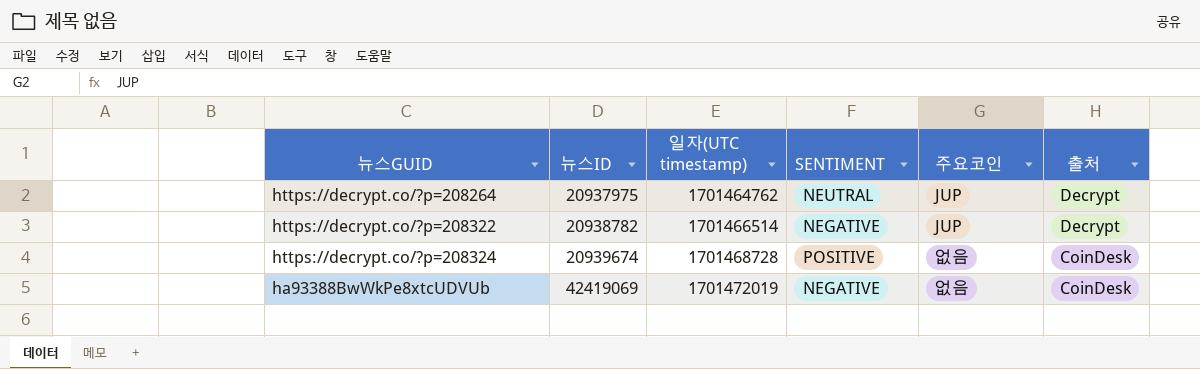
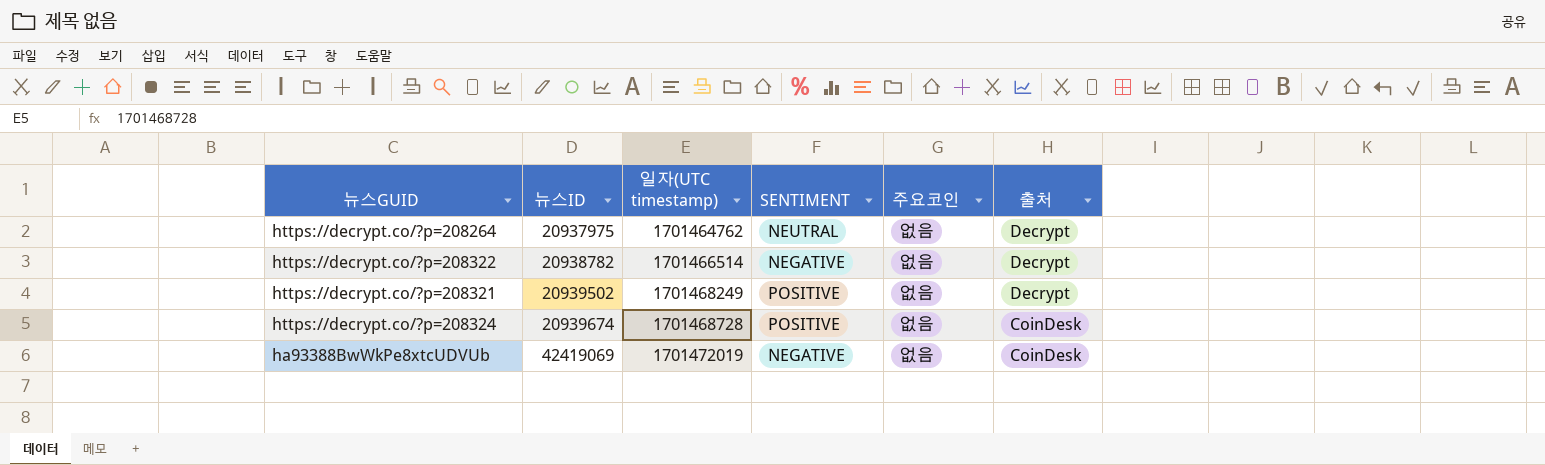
https://decrypt.co/?p=208264 | 주요코인: JUP -> 없음
https://decrypt.co/?p=208322 | 주요코인: JUP -> 없음
row https://decrypt.co/?p=208321: none -> 20939502 | 1701468249 | POSITIVE | 없음 | Decrypt

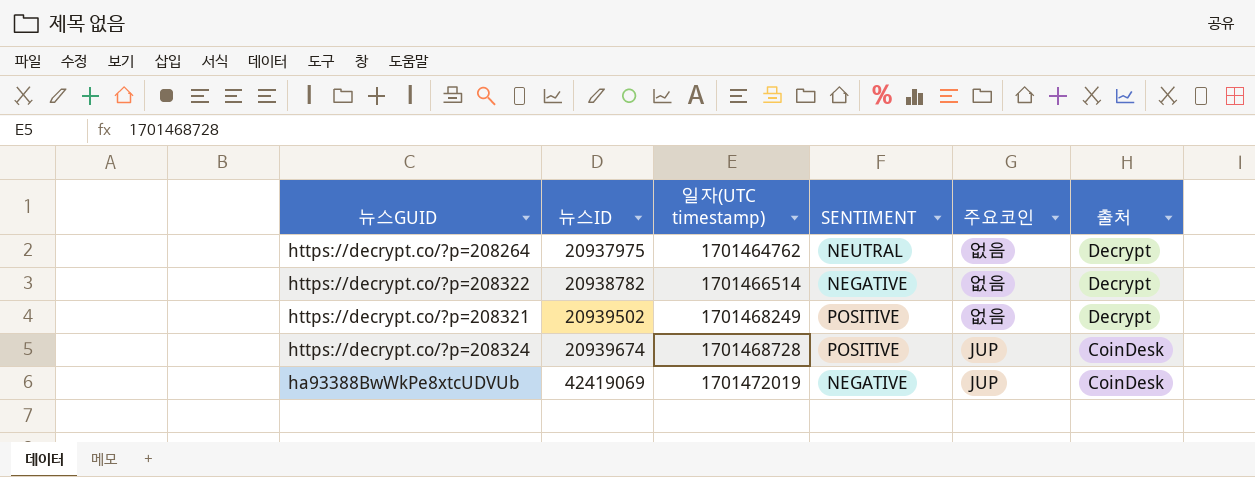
https://decrypt.co/?p=208324 | 주요코인: 없음 -> JUP
ha93388BwWkPe8xtcUDVUb | 주요코인: 없음 -> JUP

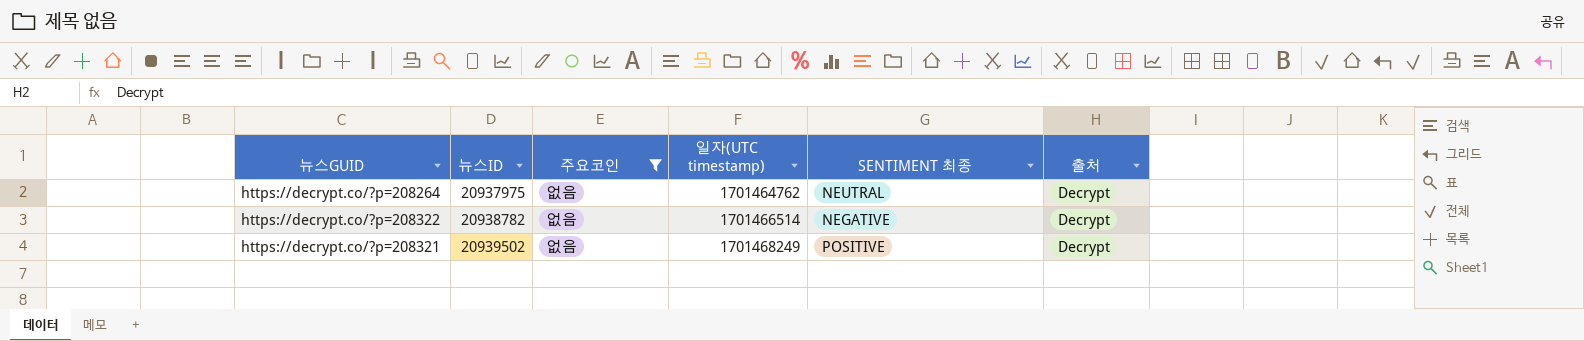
filter: none -> 주요코인 = 없음
column 주요코인 | position: 5 -> 3
column name: SENTIMENT -> SENTIMENT 최종

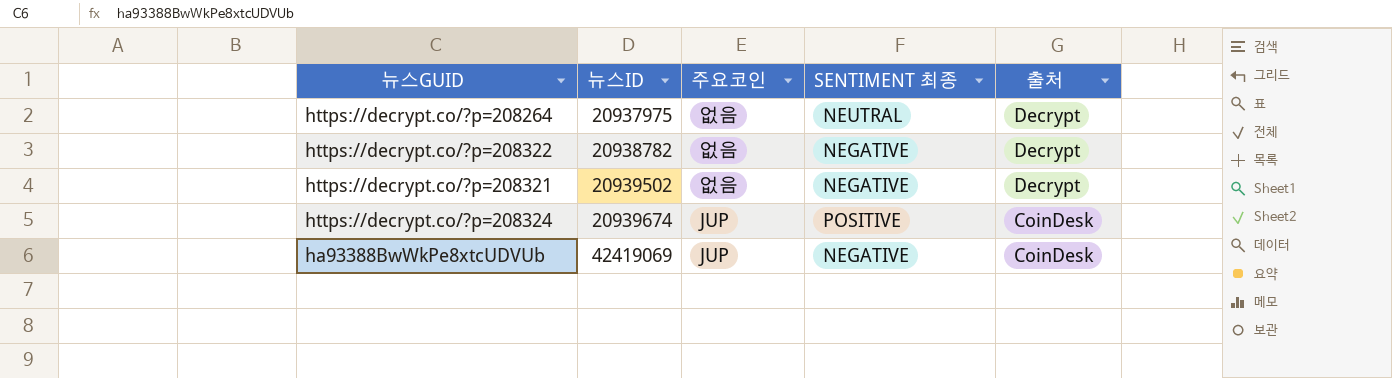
filter: 주요코인 = 없음 -> none
column 일자(UTC timestamp) | position: 4 -> none
https://decrypt.co/?p=208321 | SENTIMENT 최종: POSITIVE -> NEGATIVE

